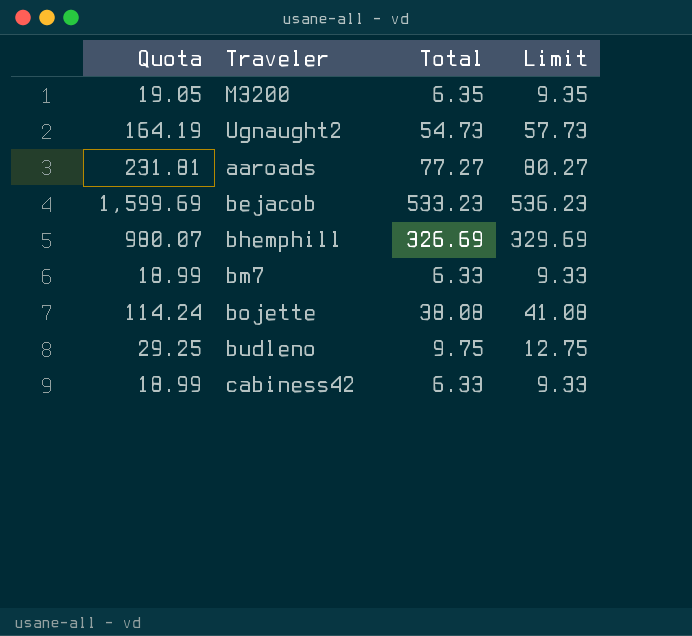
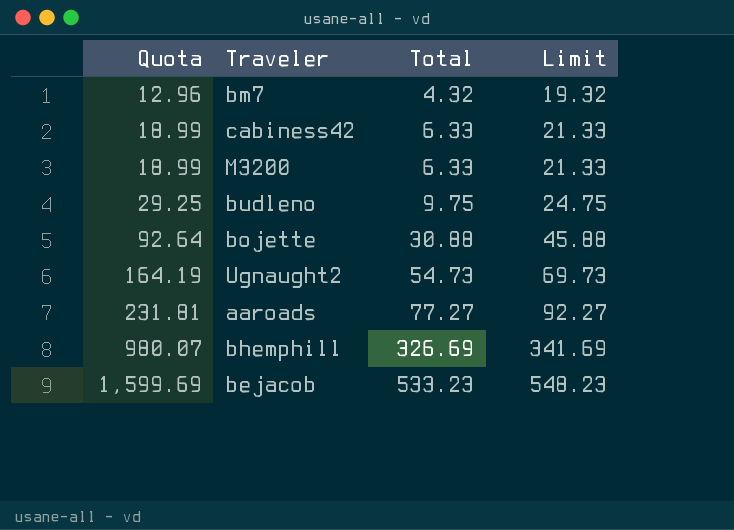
row order: none -> Quota ascending
column Limit | formula: [Total] + 3 -> [Total] + 15
bm7 | Quota: 18.99 -> 12.96
bm7 | Total: 6.33 -> 4.32
M3200 | Quota: 19.05 -> 18.99
M3200 | Total: 6.35 -> 6.33
bojette | Quota: 114.24 -> 92.64
bojette | Total: 38.08 -> 30.88

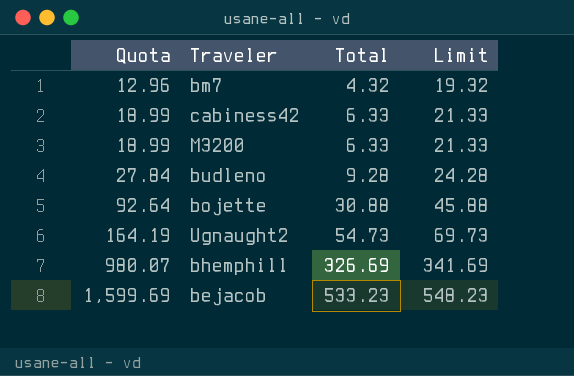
row aaroads: 231.81 | 77.27 | 92.27 -> none
budleno | Quota: 29.25 -> 27.84
budleno | Total: 9.75 -> 9.28
budleno | Limit: 24.75 -> 24.28

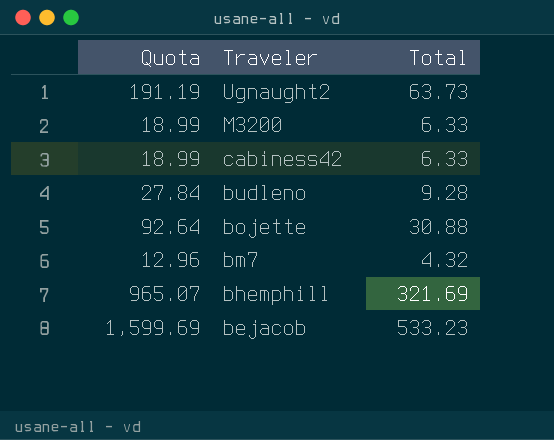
row order: Quota ascending -> Traveler descending
column Limit | formula: [Total] + 15 -> none
Ugnaught2 | Quota: 164.19 -> 191.19
Ugnaught2 | Total: 54.73 -> 63.73
bhemphill | Quota: 980.07 -> 965.07
bhemphill | Total: 326.69 -> 321.69

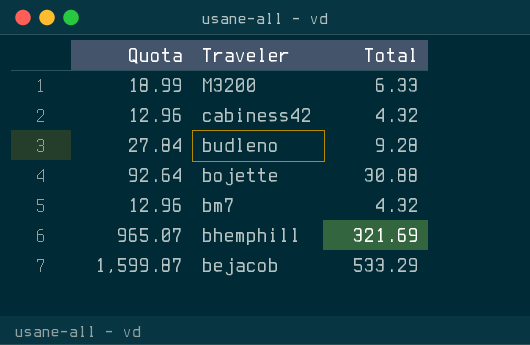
row Ugnaught2: 191.19 | 63.73 -> none
cabiness42 | Quota: 18.99 -> 12.96
cabiness42 | Total: 6.33 -> 4.32
bejacob | Quota: 1,599.69 -> 1,599.87
bejacob | Total: 533.23 -> 533.29

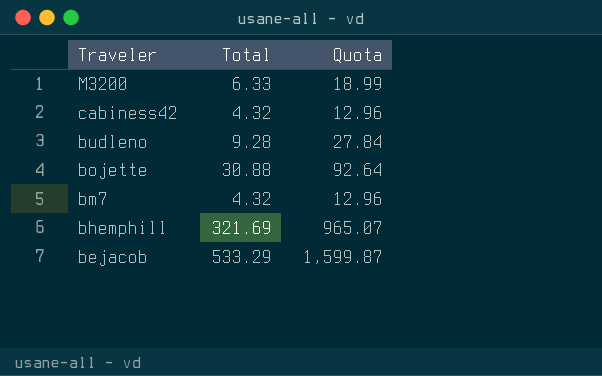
column Quota | position: 1 -> 3

